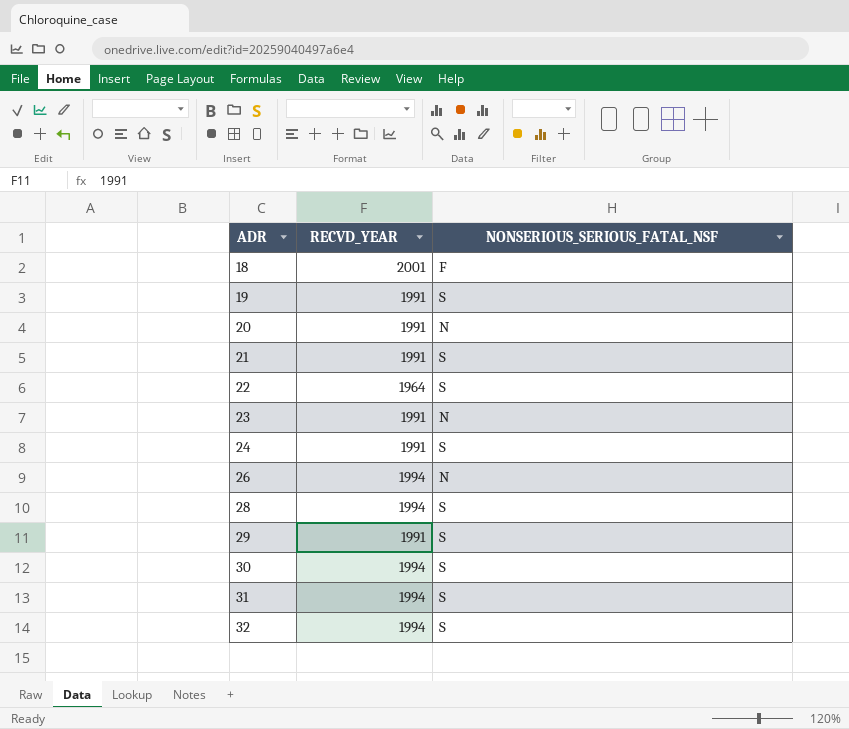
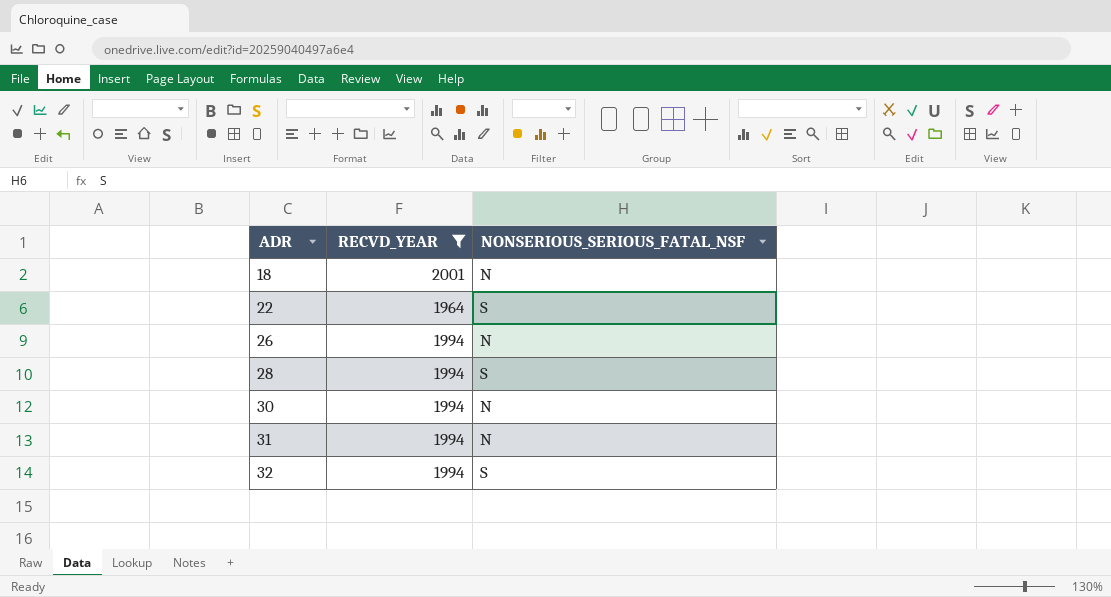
filter: none -> RECVD_YEAR != 1991
18 | NONSERIOUS_SERIOUS_FATAL_NSF: F -> N
30 | NONSERIOUS_SERIOUS_FATAL_NSF: S -> N
31 | NONSERIOUS_SERIOUS_FATAL_NSF: S -> N

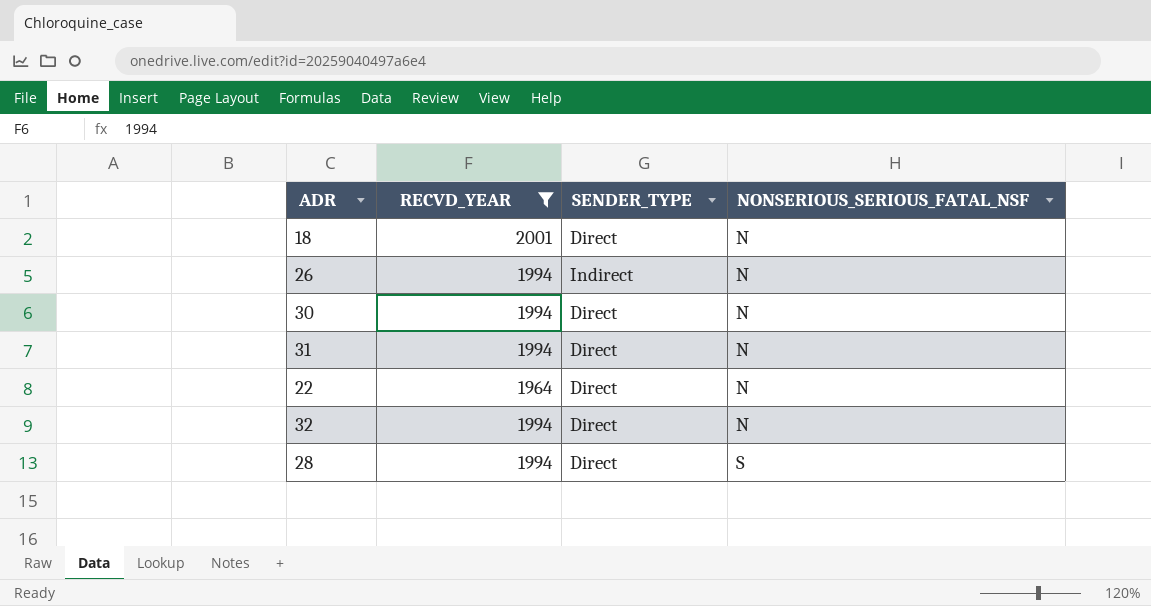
row order: ADR ascending -> NONSERIOUS_SERIOUS_FATAL_NSF ascending
column SENDER_TYPE | position: none -> 3
22 | NONSERIOUS_SERIOUS_FATAL_NSF: S -> N
32 | NONSERIOUS_SERIOUS_FATAL_NSF: S -> N

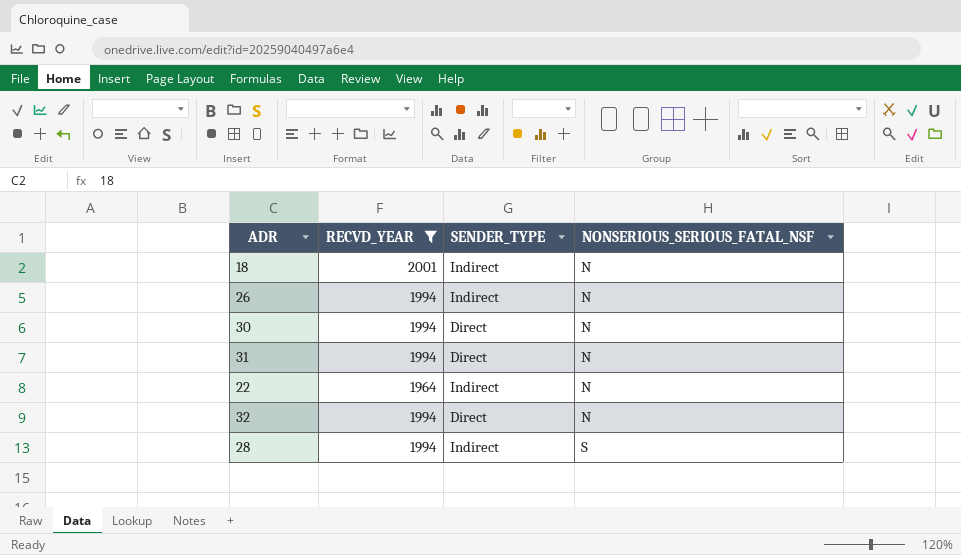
18 | SENDER_TYPE: Direct -> Indirect
22 | SENDER_TYPE: Direct -> Indirect
28 | SENDER_TYPE: Direct -> Indirect

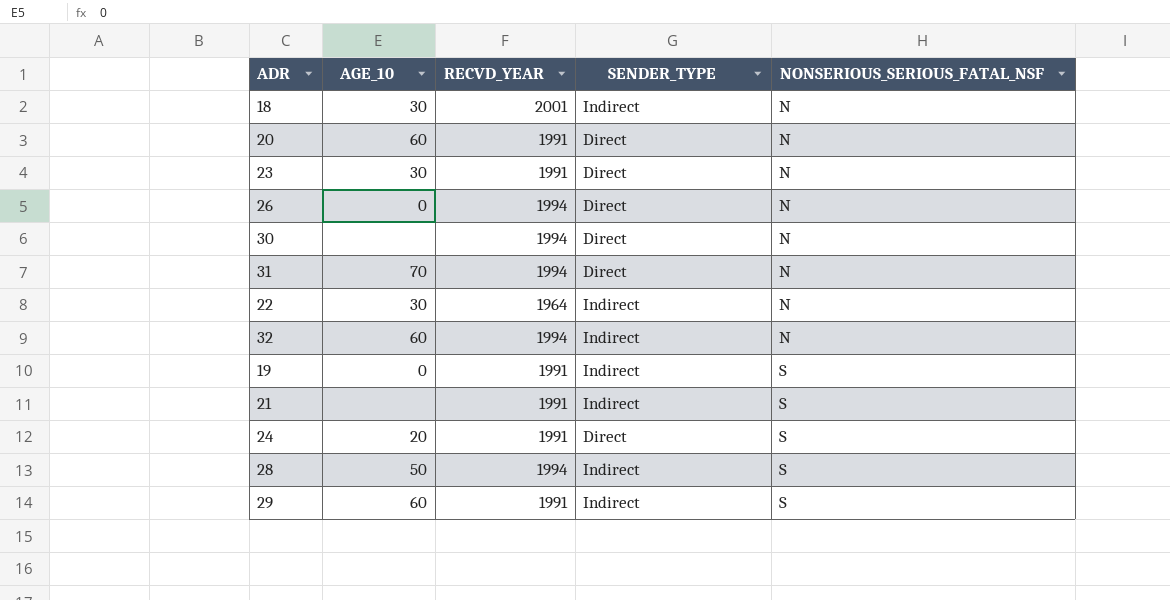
filter: RECVD_YEAR != 1991 -> none
column AGE_10 | position: none -> 2
26 | SENDER_TYPE: Indirect -> Direct
32 | SENDER_TYPE: Direct -> Indirect

